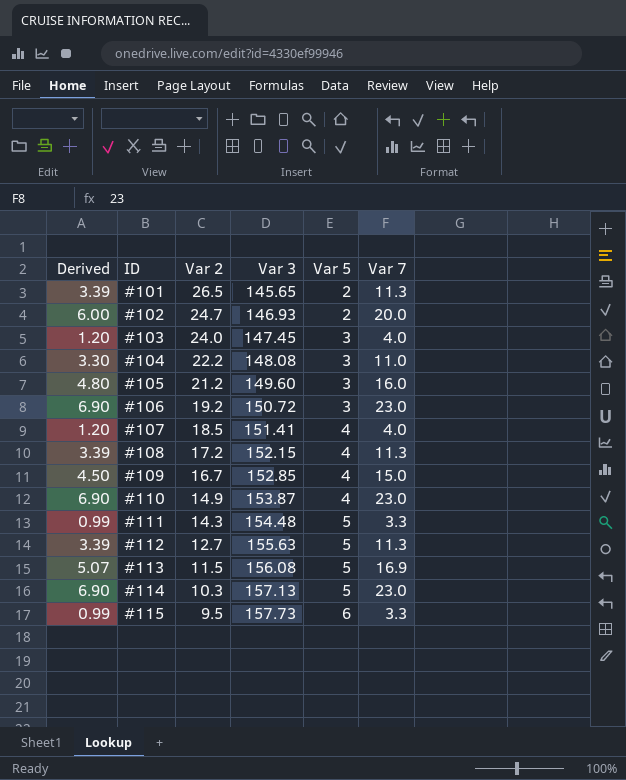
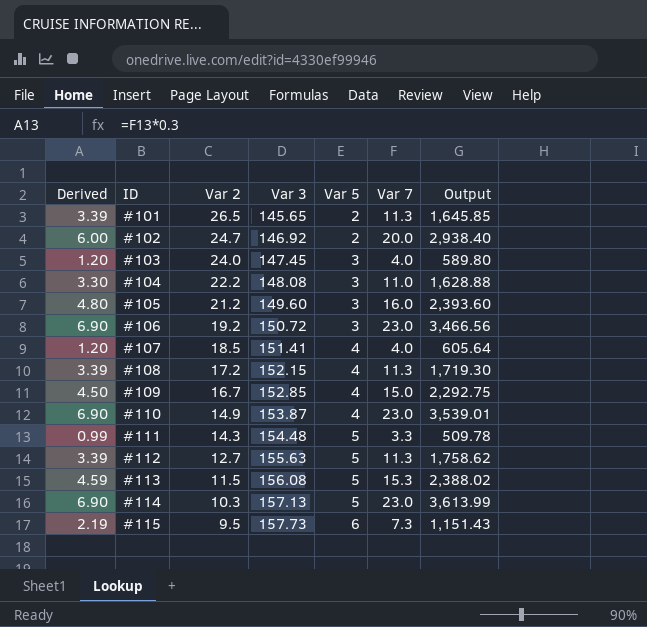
column Output | formula: none -> [Var 3] * [Var 7]
#102 | Var 3: 146.93 -> 146.92
#113 | Derived: 5.07 -> 4.59
#113 | Var 7: 16.9 -> 15.3
#115 | Derived: 0.99 -> 2.19
#115 | Var 7: 3.3 -> 7.3

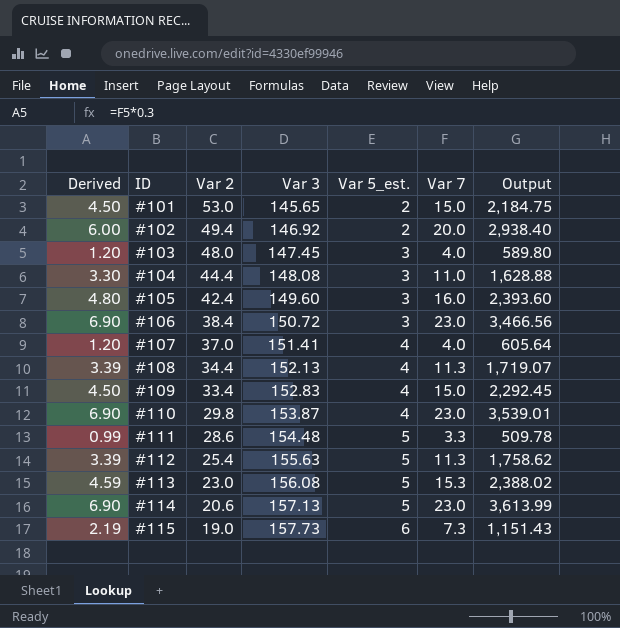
column name: Var 5 -> Var 5_est.
#101 | Derived: 3.39 -> 4.50
#101 | Var 2: 26.5 -> 53.0
#101 | Var 7: 11.3 -> 15.0
#101 | Output: 1,645.85 -> 2,184.75
#102 | Var 2: 24.7 -> 49.4
#103 | Var 2: 24.0 -> 48.0
#104 | Var 2: 22.2 -> 44.4
#105 | Var 2: 21.2 -> 42.4
#106 | Var 2: 19.2 -> 38.4
#107 | Var 2: 18.5 -> 37.0
#108 | Var 2: 17.2 -> 34.4
#108 | Var 3: 152.15 -> 152.13
#108 | Output: 1,719.30 -> 1,719.07
#109 | Var 2: 16.7 -> 33.4
#109 | Var 3: 152.85 -> 152.83
#109 | Output: 2,292.75 -> 2,292.45
#110 | Var 2: 14.9 -> 29.8
#111 | Var 2: 14.3 -> 28.6
#112 | Var 2: 12.7 -> 25.4
#113 | Var 2: 11.5 -> 23.0
#114 | Var 2: 10.3 -> 20.6
#115 | Var 2: 9.5 -> 19.0

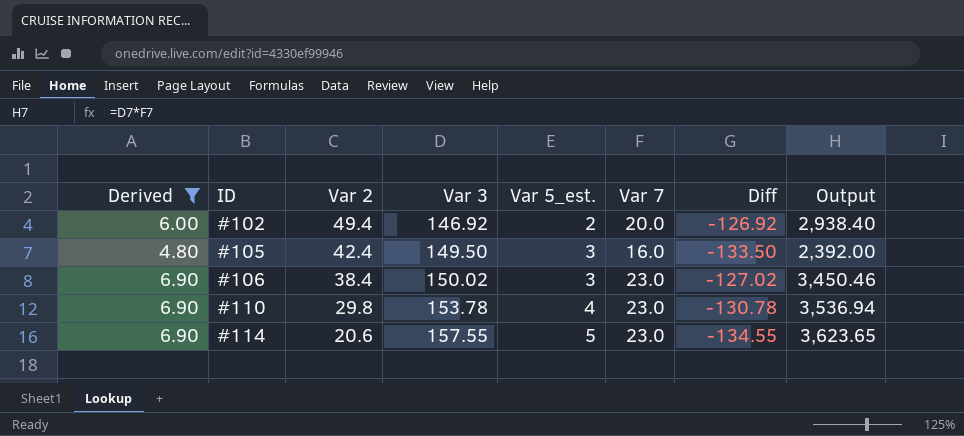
filter: none -> Derived >= 4.80
column Diff | formula: none -> [Var 7] - [Var 3]
#105 | Var 3: 149.60 -> 149.50
#105 | Output: 2,393.60 -> 2,392.00
#106 | Var 3: 150.72 -> 150.02
#106 | Output: 3,466.56 -> 3,450.46
#110 | Var 3: 153.87 -> 153.78
#110 | Output: 3,539.01 -> 3,536.94
#114 | Var 3: 157.13 -> 157.55
#114 | Output: 3,613.99 -> 3,623.65

